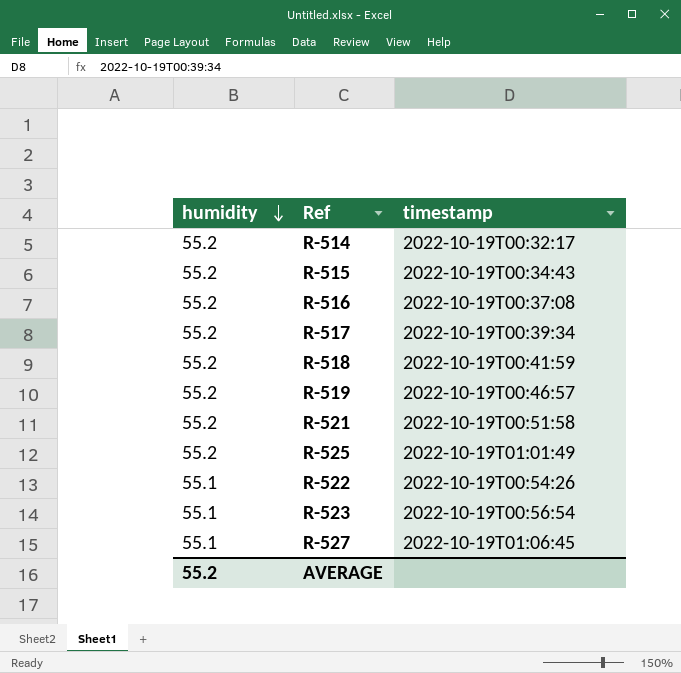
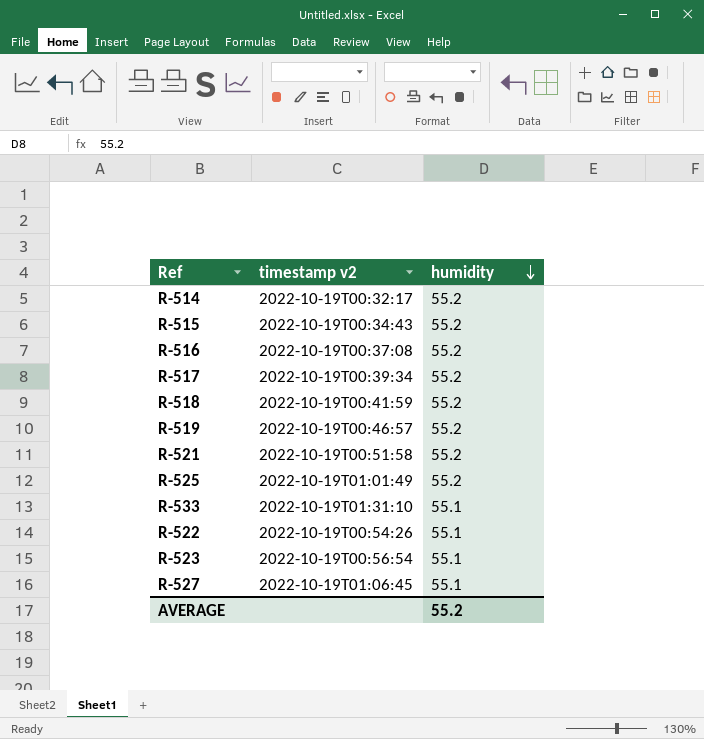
column name: timestamp -> timestamp v2
column humidity | position: 1 -> 3
row R-533: none -> 2022-10-19T01:31:10 | 55.1

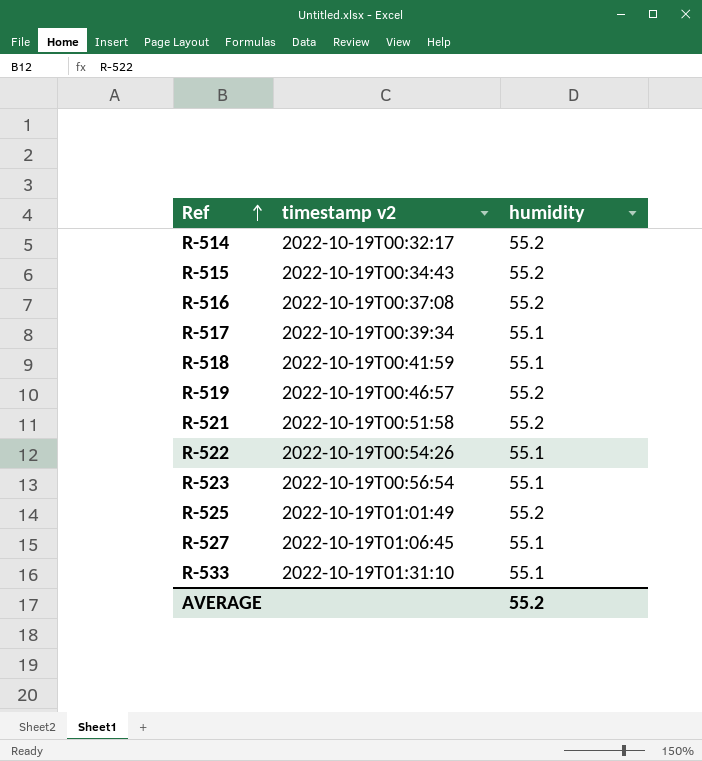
row order: humidity descending -> Ref ascending
R-517 | humidity: 55.2 -> 55.1
R-518 | humidity: 55.2 -> 55.1

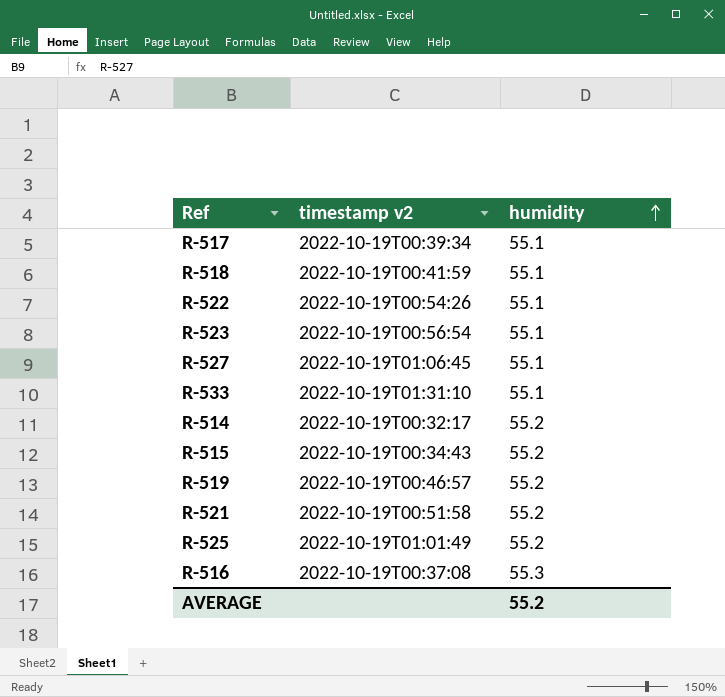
row order: Ref ascending -> humidity ascending
R-516 | humidity: 55.2 -> 55.3

